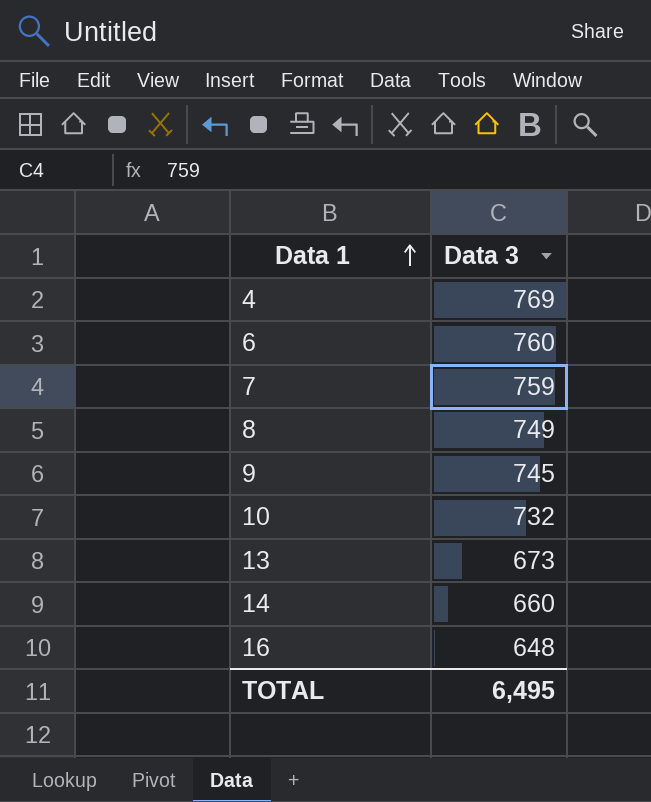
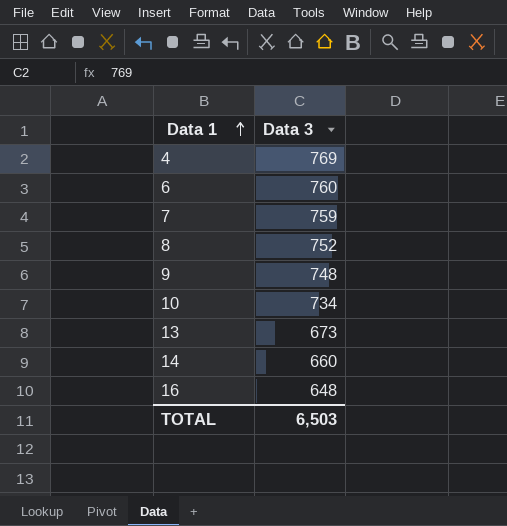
8 | Data 3: 749 -> 752
9 | Data 3: 745 -> 748
10 | Data 3: 732 -> 734
TOTAL | Data 3: 6,495 -> 6,503

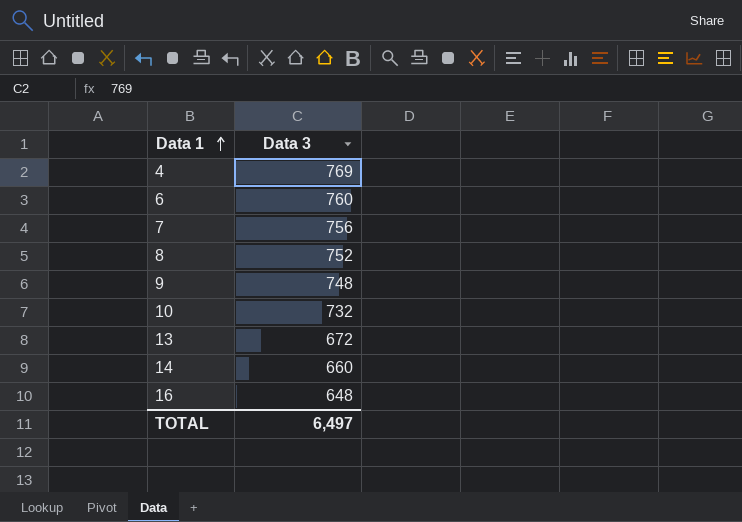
7 | Data 3: 759 -> 756
10 | Data 3: 734 -> 732
13 | Data 3: 673 -> 672
TOTAL | Data 3: 6,503 -> 6,497

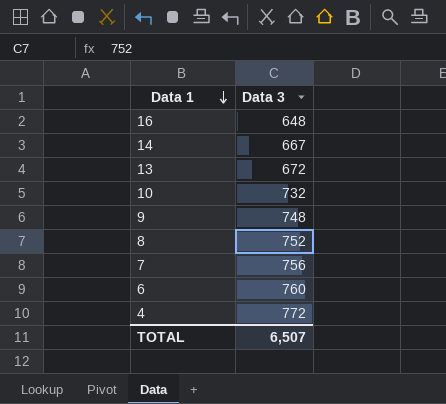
row order: Data 1 ascending -> Data 1 descending
14 | Data 3: 660 -> 667
4 | Data 3: 769 -> 772
TOTAL | Data 3: 6,497 -> 6,507

